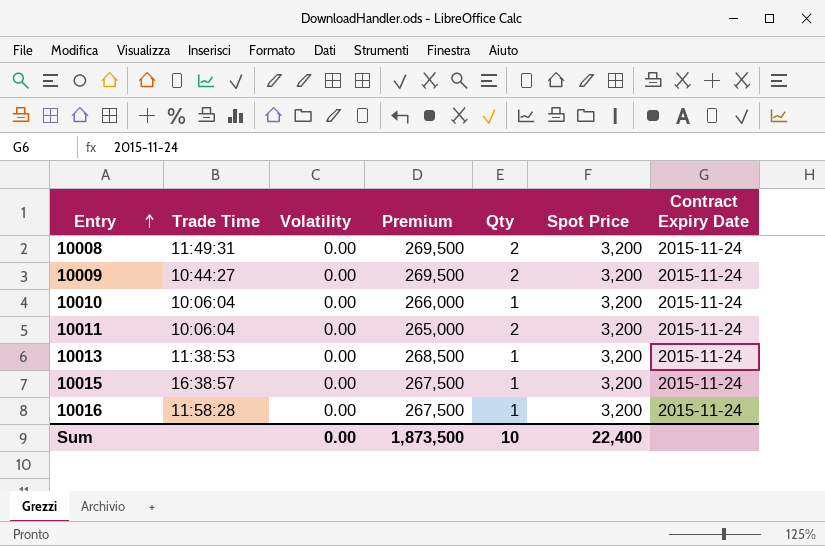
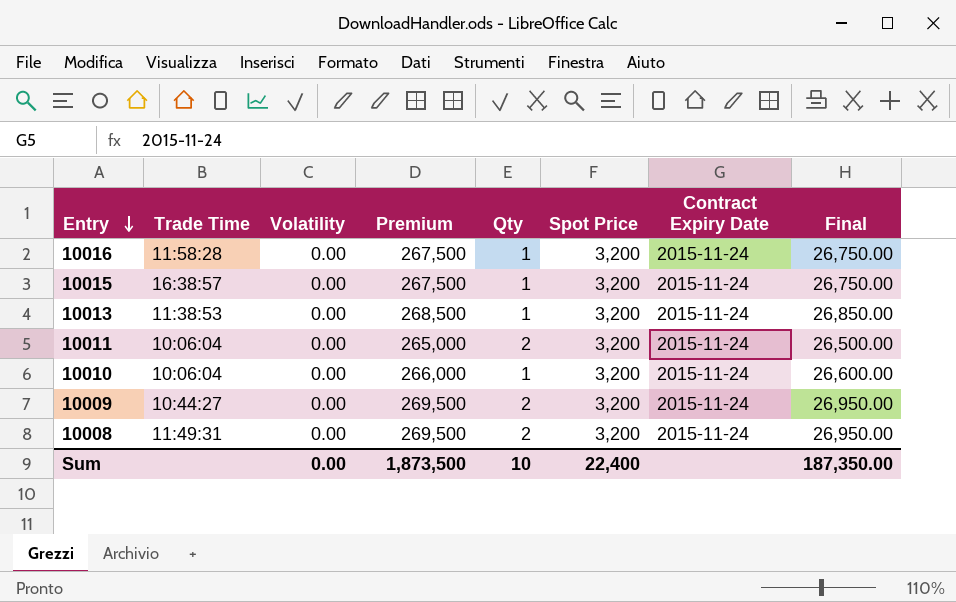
row order: Entry ascending -> Entry descending
column Final | formula: none -> [Premium] * 0.1

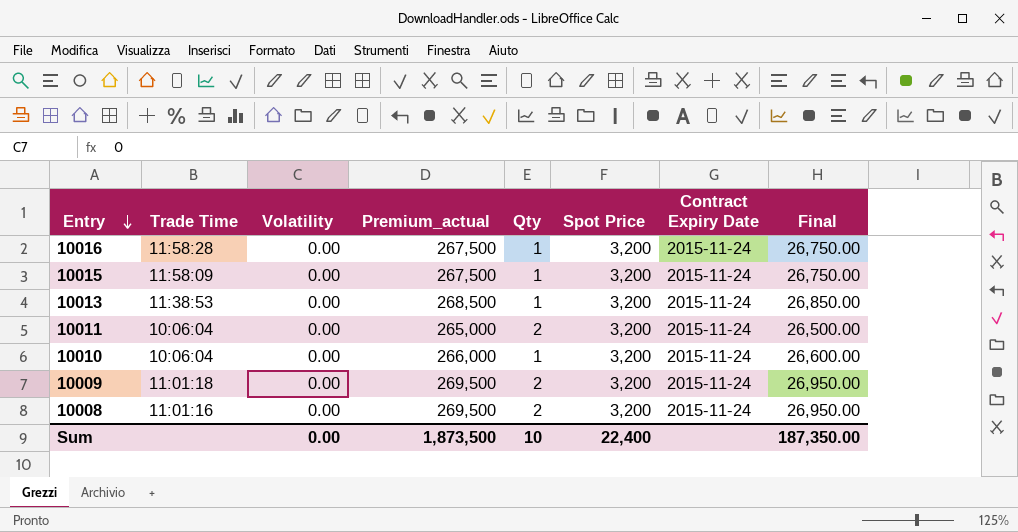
column name: Premium -> Premium_actual
10015 | Trade Time: 16:38:57 -> 11:58:09
10009 | Trade Time: 10:44:27 -> 11:01:18
10008 | Trade Time: 11:49:31 -> 11:01:16

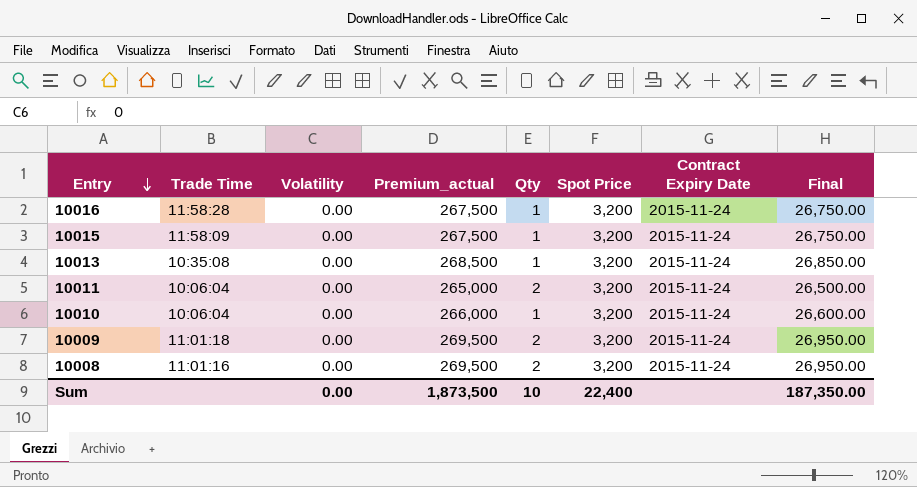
10013 | Trade Time: 11:38:53 -> 10:35:08

